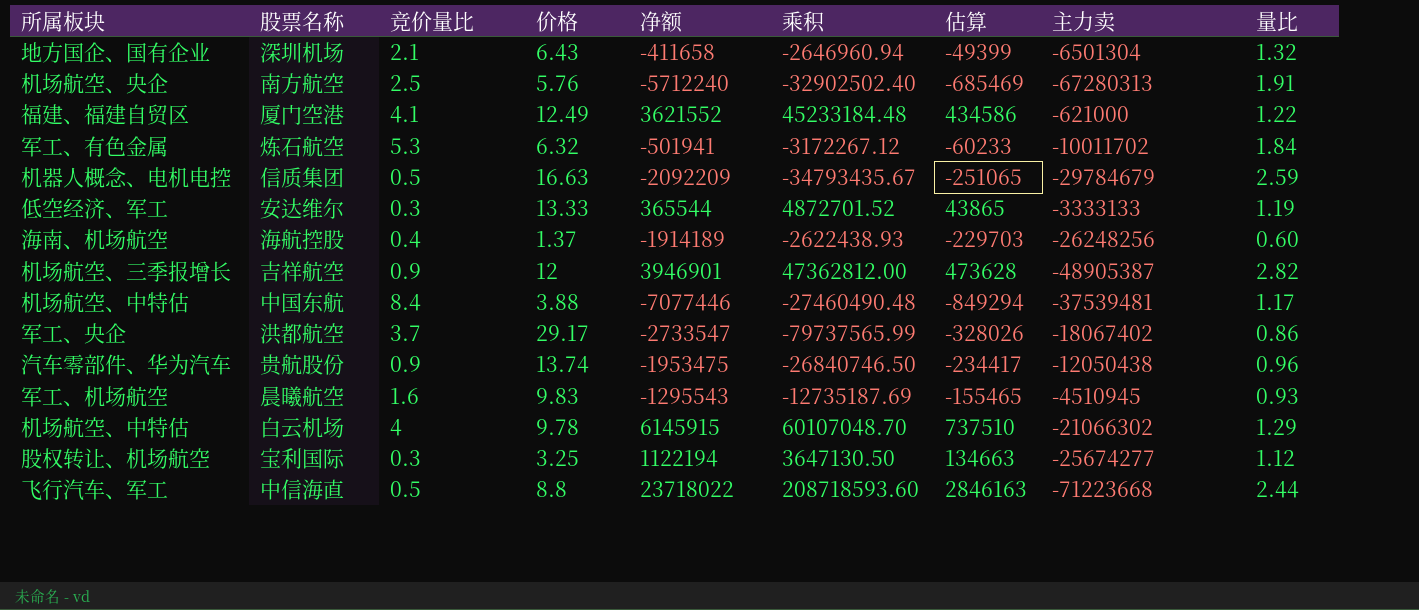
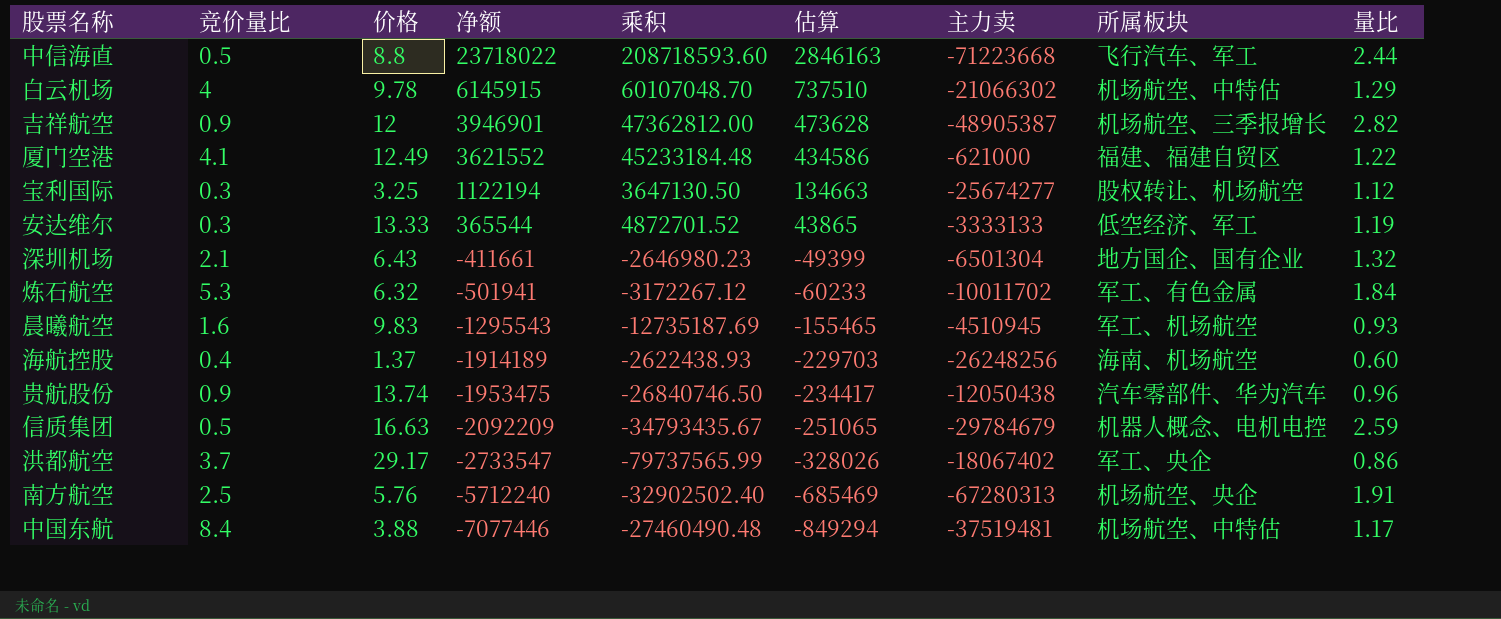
row order: none -> 净额 descending
column 所属板块 | position: 1 -> 8
深圳机场 | 净额: -411658 -> -411661
深圳机场 | 乘积: -2646960.94 -> -2646980.23
中国东航 | 主力卖: -37539481 -> -37519481

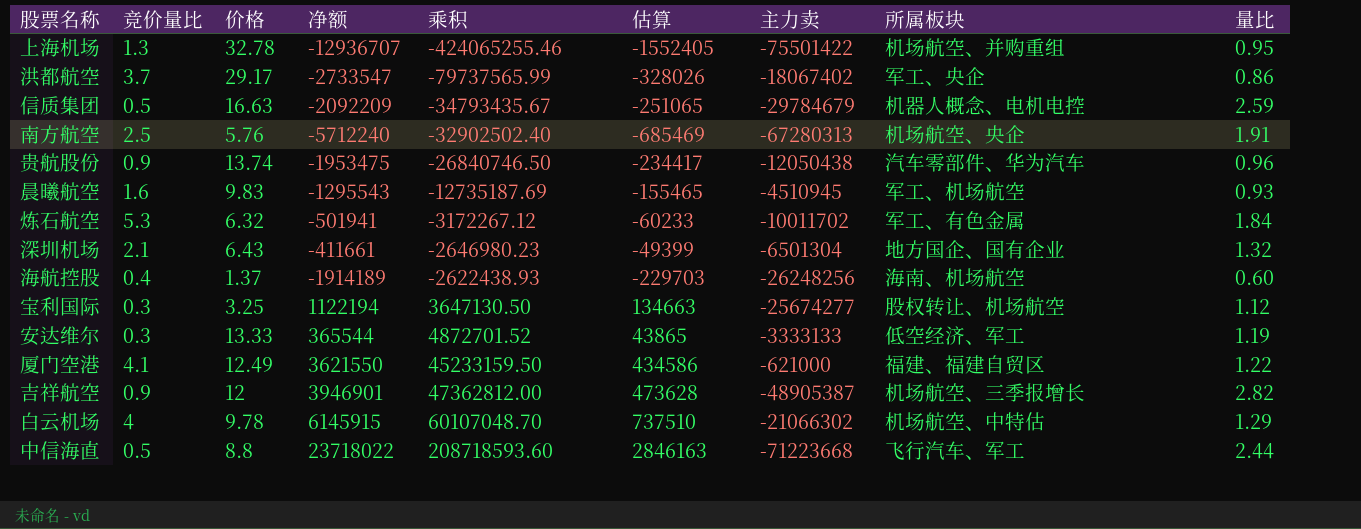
row order: 净额 descending -> 乘积 ascending
row 中国东航: 8.4 | 3.88 | -7077446 | -27460490.48 | -849294 | -37519481 | 机场航空、中特估 | 1.17 -> none
row 上海机场: none -> 1.3 | 32.78 | -12936707 | -424065255.46 | -1552405 | -75501422 | 机场航空、并购重组 | 0.95
厦门空港 | 净额: 3621552 -> 3621550
厦门空港 | 乘积: 45233184.48 -> 45233159.50

